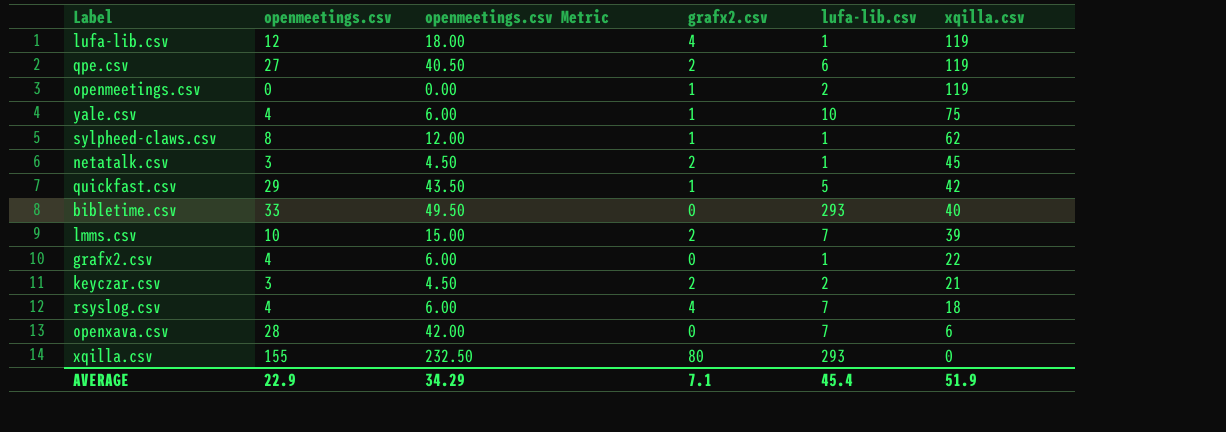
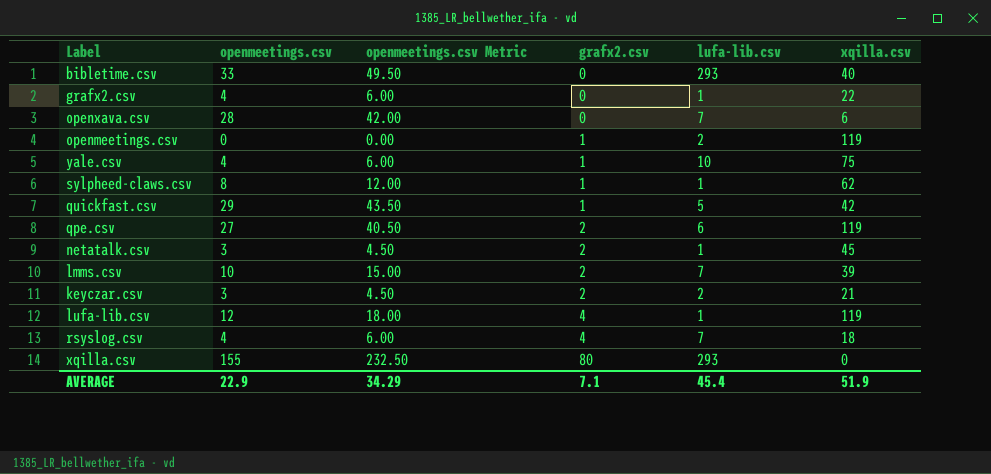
row order: xqilla.csv descending -> grafx2.csv ascending

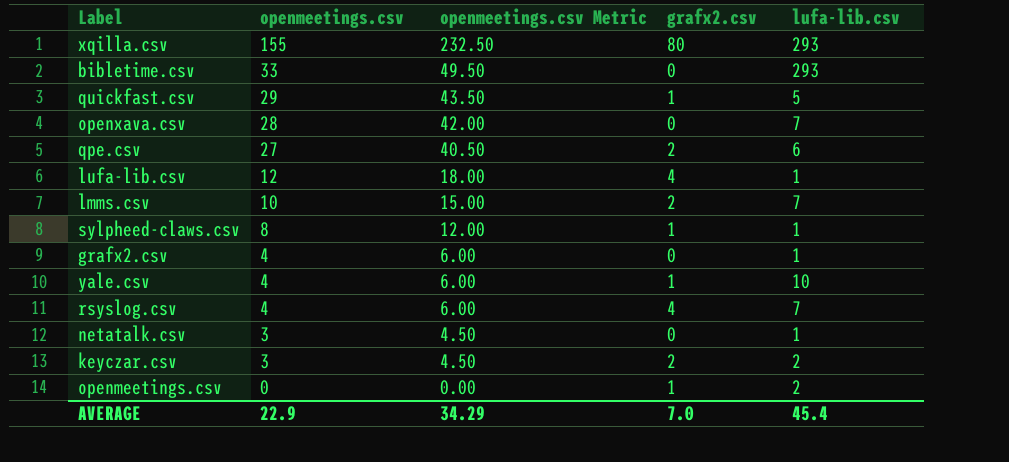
row order: grafx2.csv ascending -> openmeetings.csv descending
column xqilla.csv | position: 6 -> none
netatalk.csv | grafx2.csv: 2 -> 0
AVERAGE | grafx2.csv: 7.1 -> 7.0

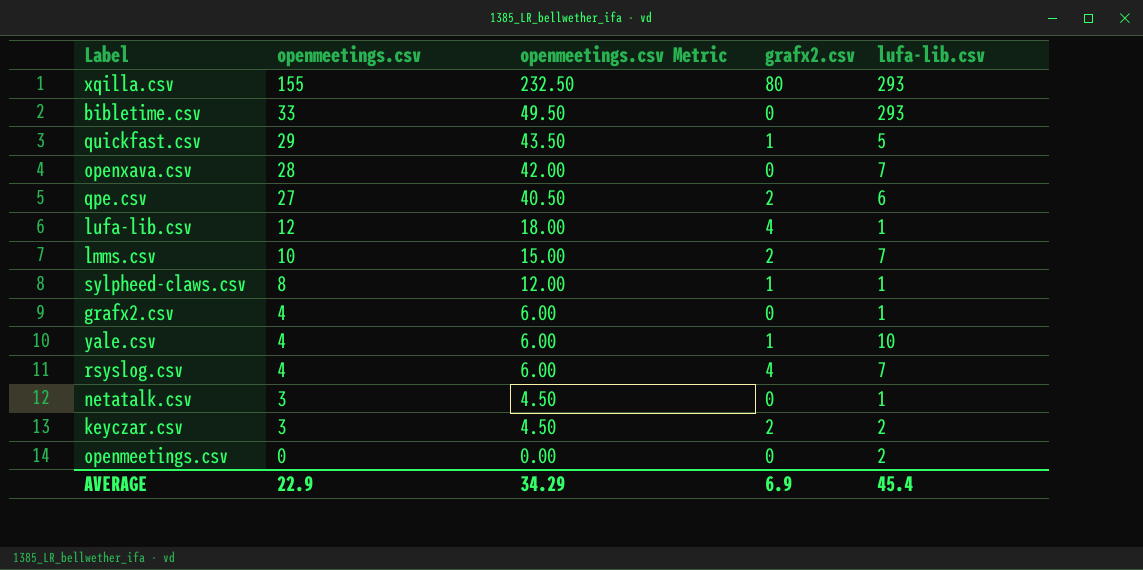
openmeetings.csv | grafx2.csv: 1 -> 0
AVERAGE | grafx2.csv: 7.0 -> 6.9

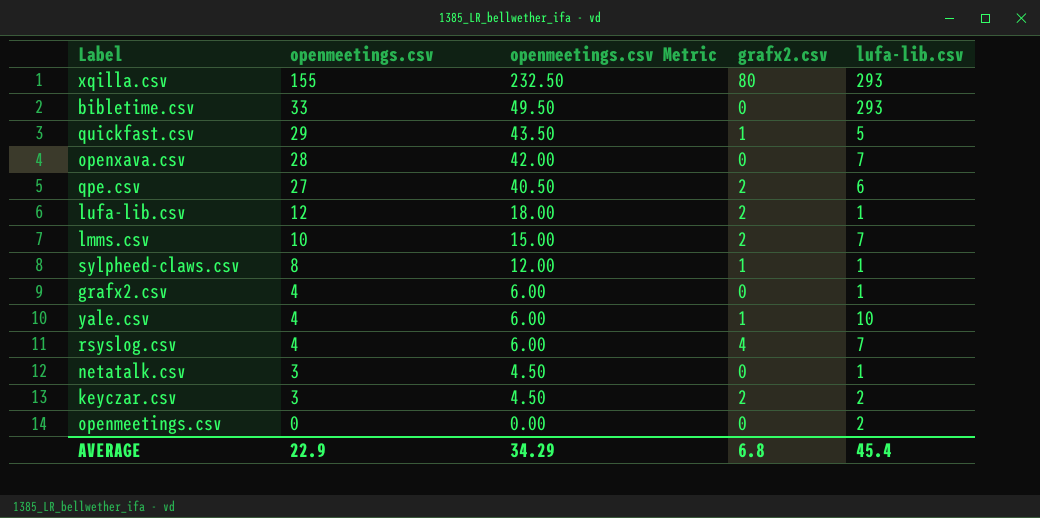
lufa-lib.csv | grafx2.csv: 4 -> 2
AVERAGE | grafx2.csv: 6.9 -> 6.8

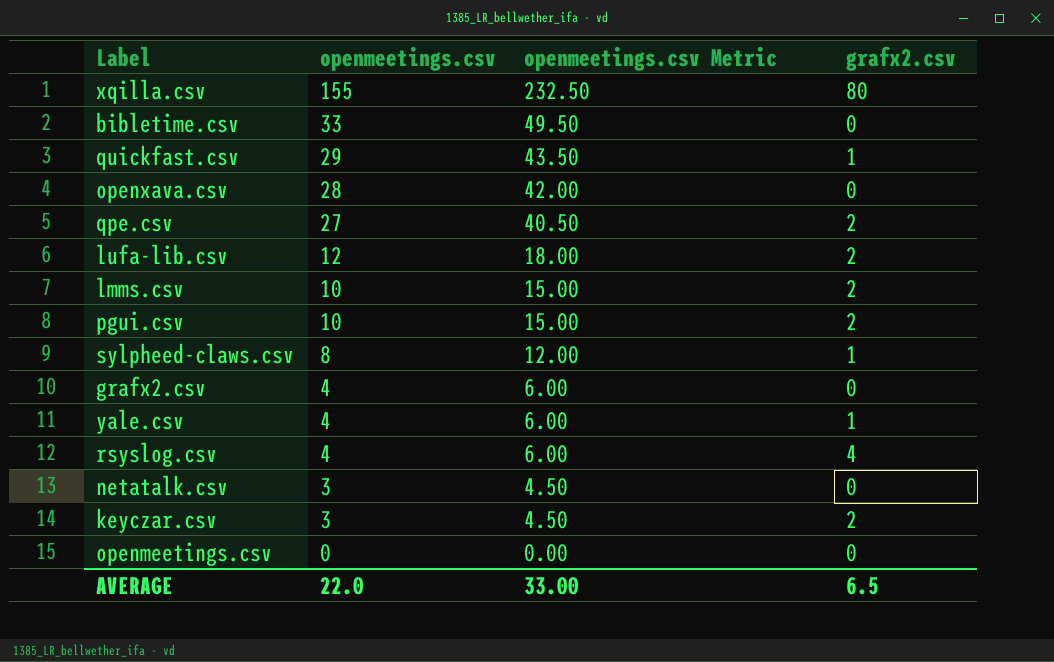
column lufa-lib.csv | position: 5 -> none
row pgui.csv: none -> 10 | 15.00 | 2
AVERAGE | openmeetings.csv: 22.9 -> 22.0
AVERAGE | openmeetings.csv Metric: 34.29 -> 33.00
AVERAGE | grafx2.csv: 6.8 -> 6.5

